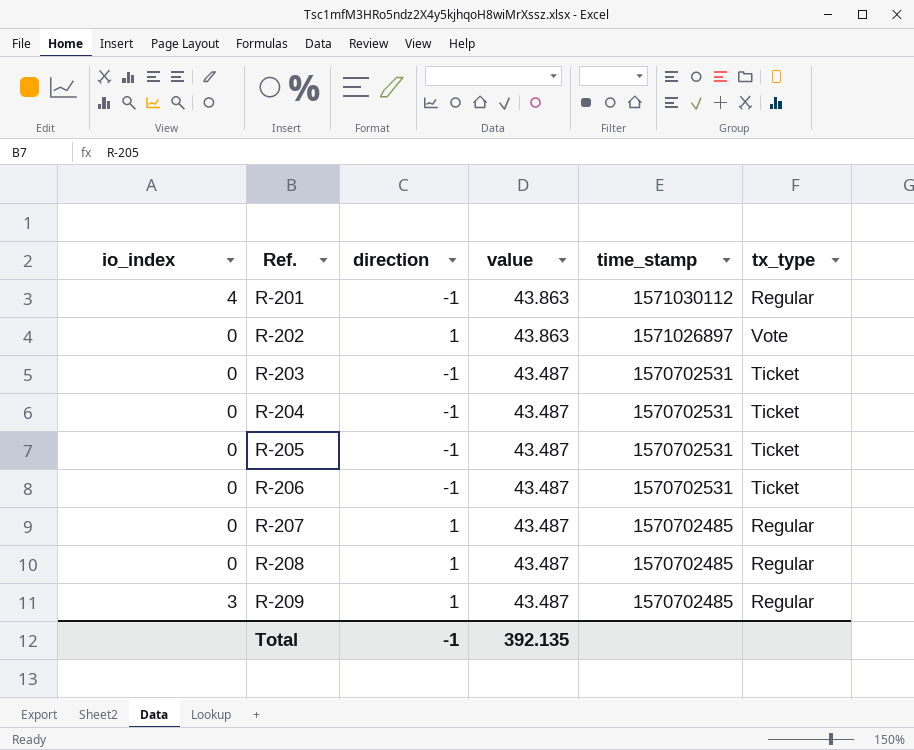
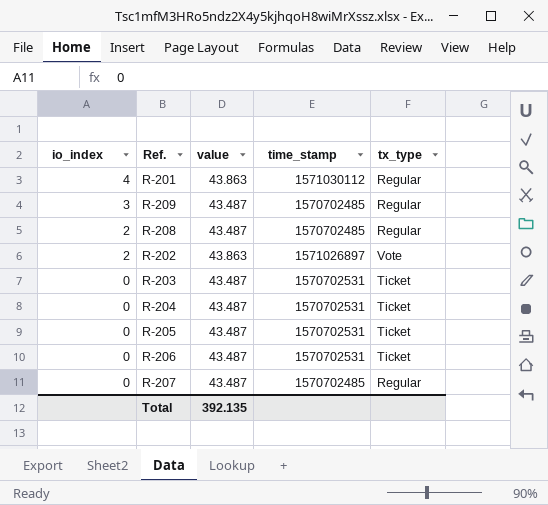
row order: Ref. ascending -> io_index descending
column direction | position: 3 -> none
R-208 | io_index: 0 -> 2
R-202 | io_index: 0 -> 2

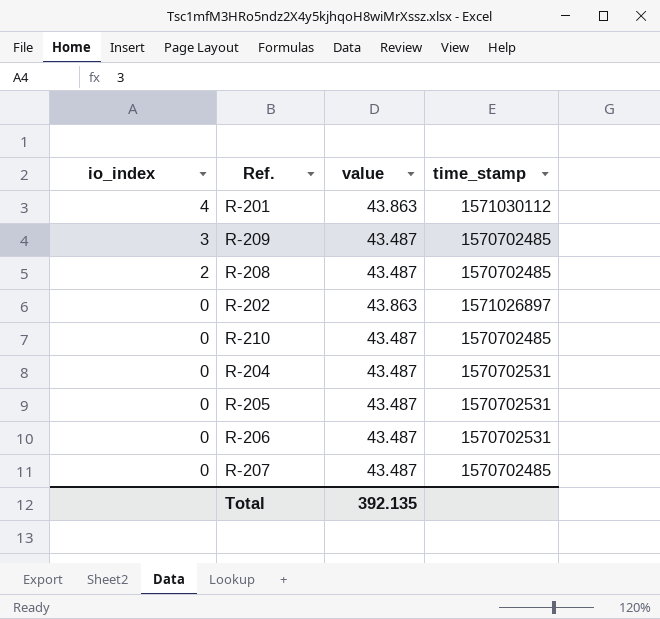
column tx_type | position: 5 -> none
row R-203: 0 | 43.487 | 1570702531 | Ticket -> none
R-202 | io_index: 2 -> 0
row R-210: none -> 0 | 43.487 | 1570702485

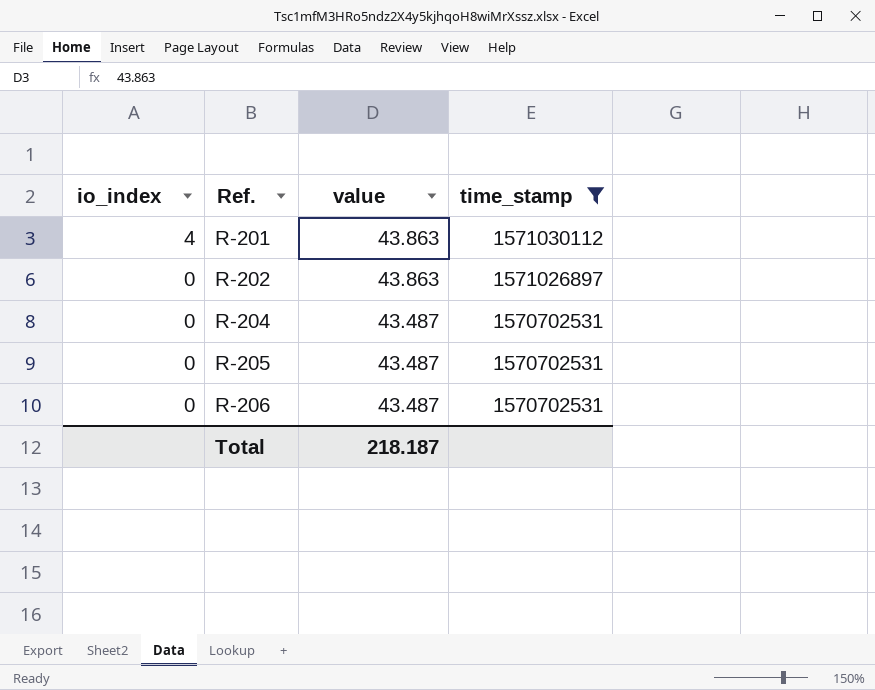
filter: none -> time_stamp != 1570702485
Total | value: 392.135 -> 218.187

